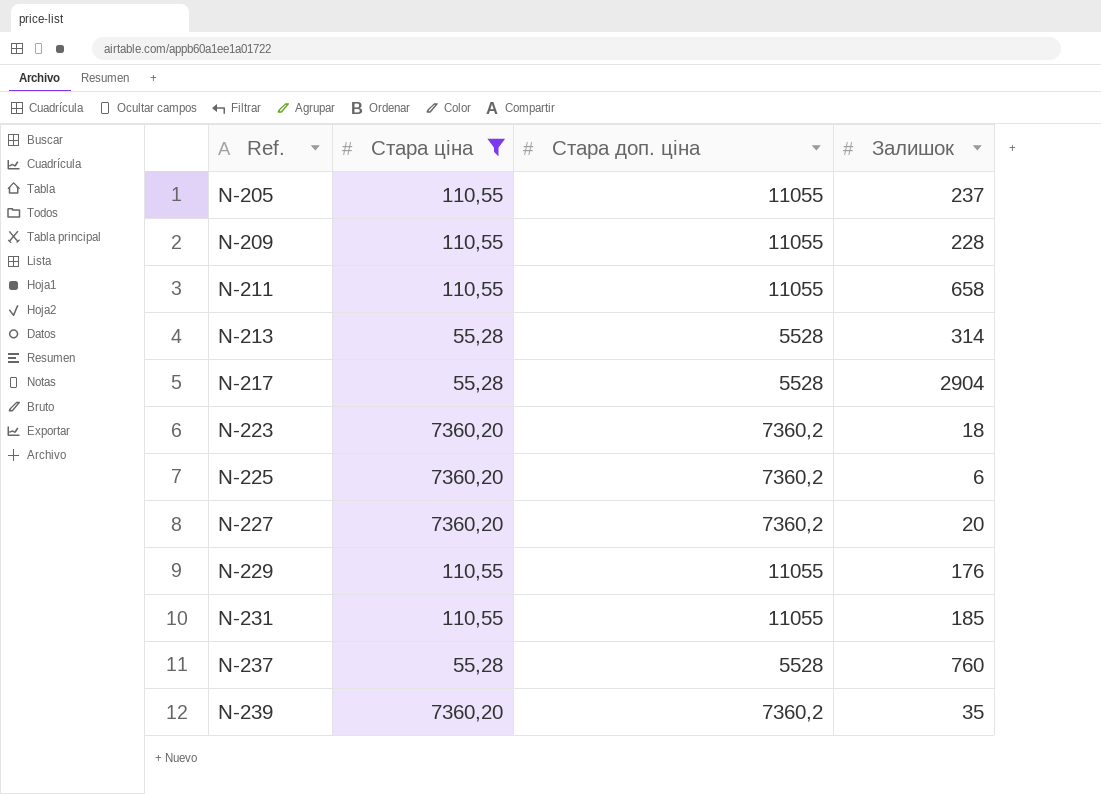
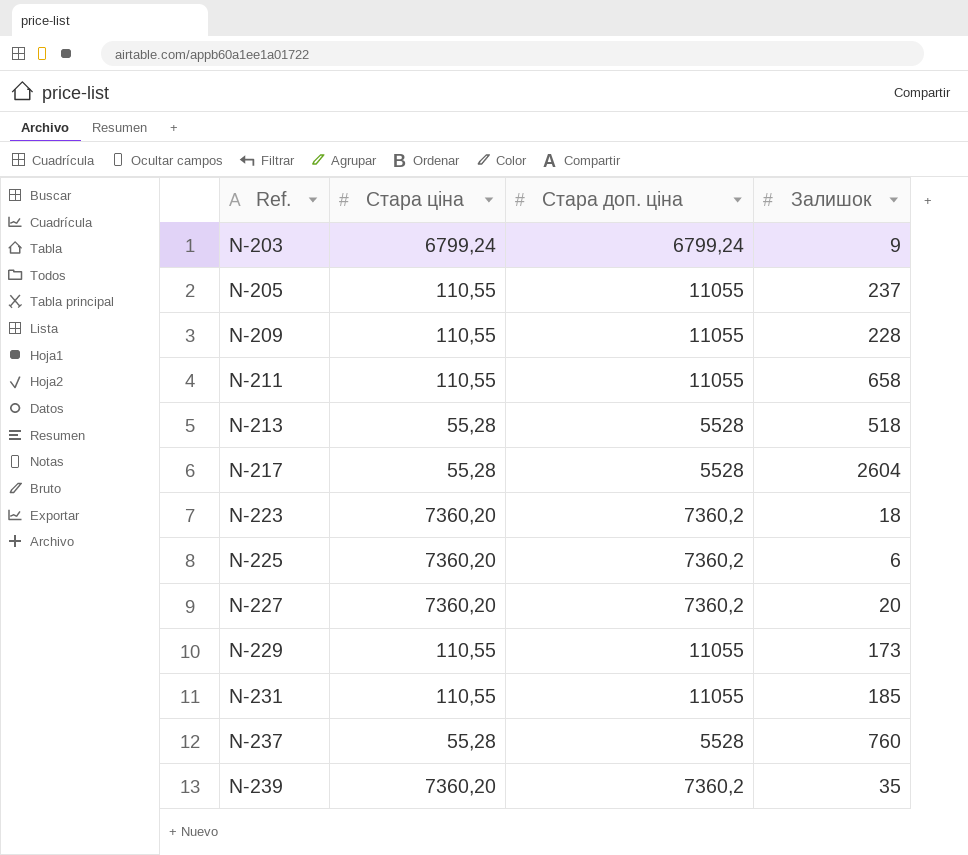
filter: Стара ціна != 6799,24 -> none
N-213 | Залишок: 314 -> 518
N-217 | Залишок: 2904 -> 2604
N-229 | Залишок: 176 -> 173

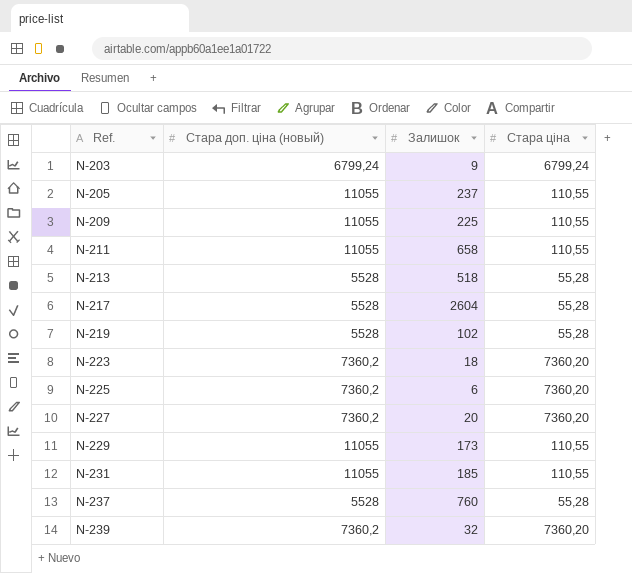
column name: Стара доп. ціна -> Стара доп. ціна (новый)
column Стара ціна | position: 2 -> 4
N-209 | Залишок: 228 -> 225
row N-219: none -> 5528 | 102 | 55,28
N-239 | Залишок: 35 -> 32

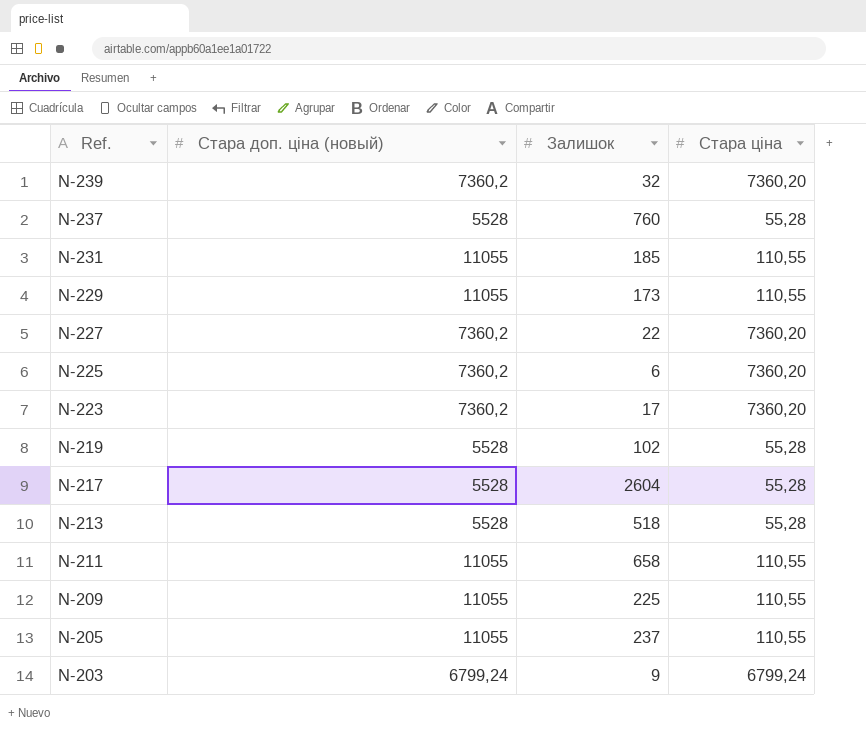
row order: Ref. ascending -> Ref. descending
N-227 | Залишок: 20 -> 22
N-223 | Залишок: 18 -> 17

